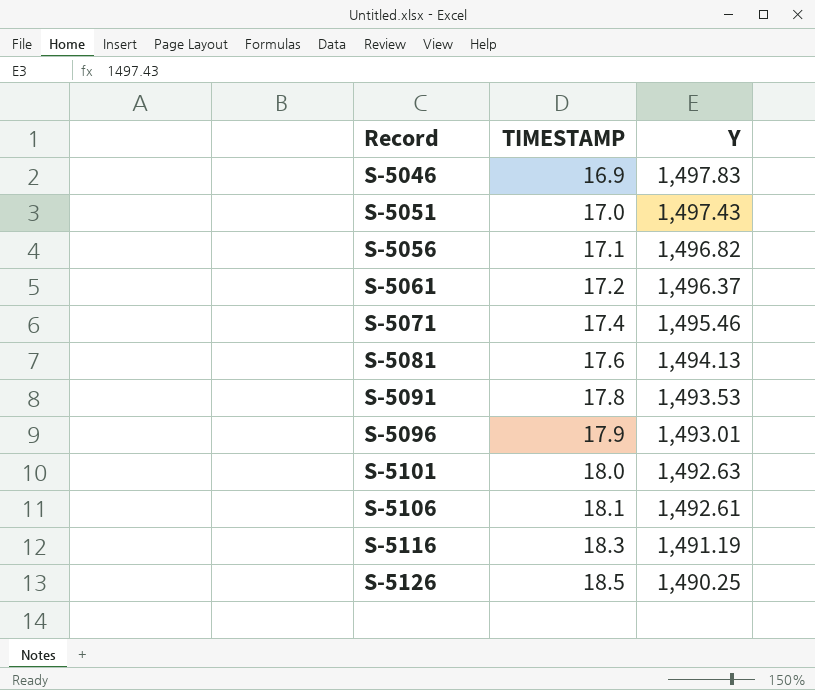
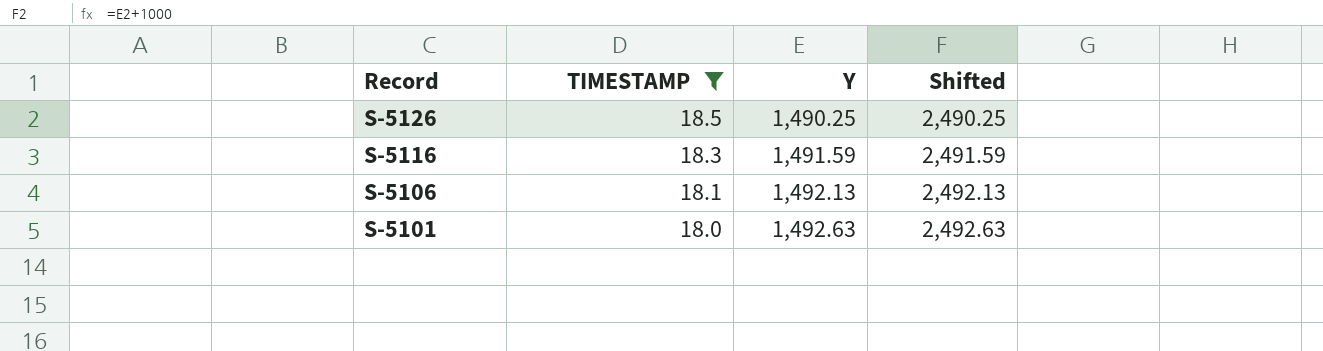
filter: none -> TIMESTAMP >= 18.0
row order: Record ascending -> Record descending
column Shifted | formula: none -> [Y] + 1000
S-5116 | Y: 1,491.19 -> 1,491.59
S-5106 | Y: 1,492.61 -> 1,492.13

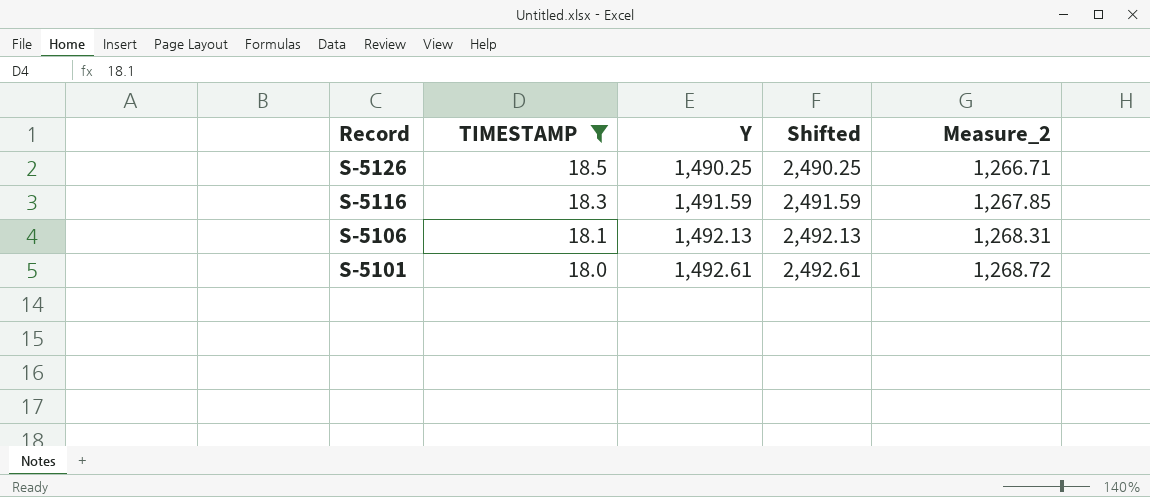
column Measure_2 | formula: none -> [Y] * 0.85
S-5101 | Y: 1,492.63 -> 1,492.61
S-5101 | Shifted: 2,492.63 -> 2,492.61

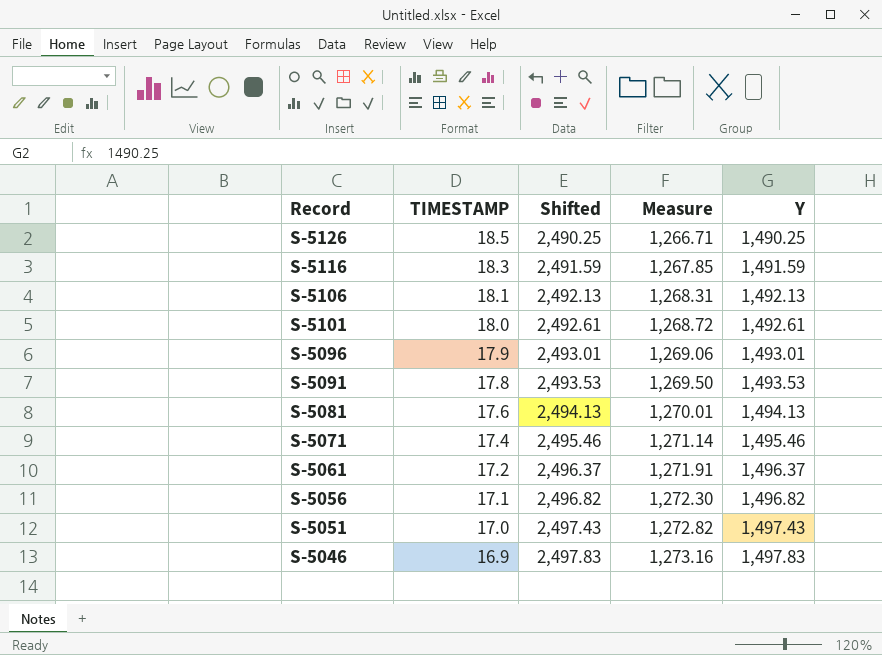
filter: TIMESTAMP >= 18.0 -> none
column name: Measure_2 -> Measure
column Y | position: 3 -> 5

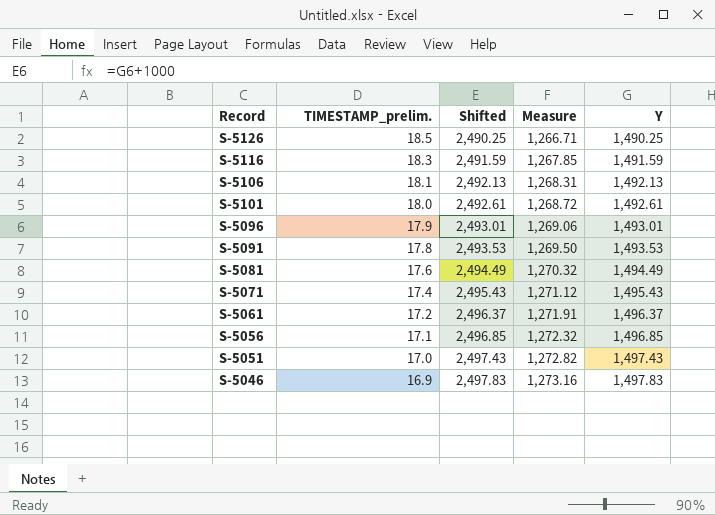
column name: TIMESTAMP -> TIMESTAMP_prelim.
S-5081 | Shifted: 2,494.13 -> 2,494.49
S-5081 | Measure: 1,270.01 -> 1,270.32
S-5081 | Y: 1,494.13 -> 1,494.49
S-5071 | Shifted: 2,495.46 -> 2,495.43
S-5071 | Measure: 1,271.14 -> 1,271.12
S-5071 | Y: 1,495.46 -> 1,495.43
S-5056 | Shifted: 2,496.82 -> 2,496.85
S-5056 | Measure: 1,272.30 -> 1,272.32
S-5056 | Y: 1,496.82 -> 1,496.85

